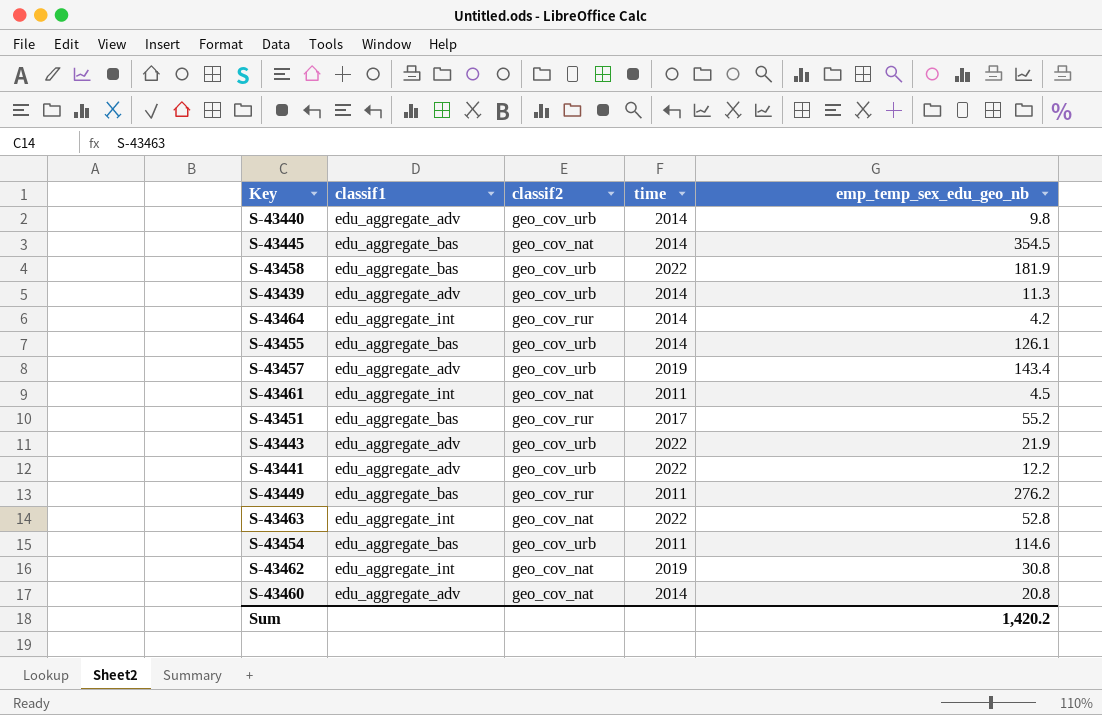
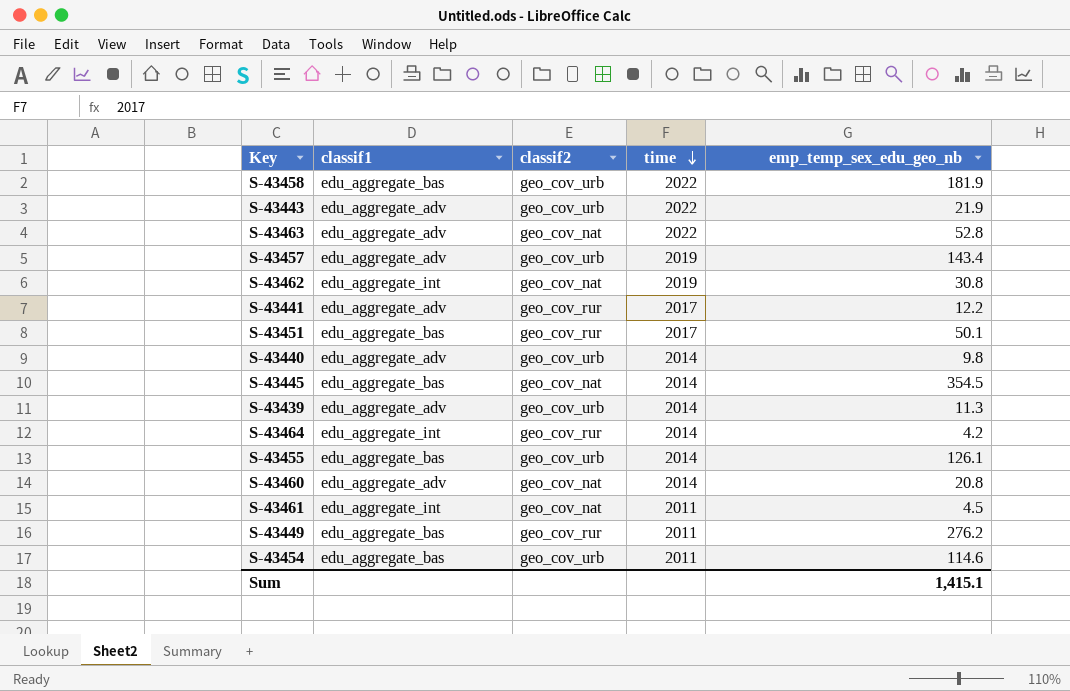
row order: none -> time descending
S-43463 | classif1: edu_aggregate_int -> edu_aggregate_adv
S-43441 | classif2: geo_cov_urb -> geo_cov_rur
S-43441 | time: 2022 -> 2017
S-43451 | emp_temp_sex_edu_geo_nb: 55.2 -> 50.1
Sum | emp_temp_sex_edu_geo_nb: 1,420.2 -> 1,415.1

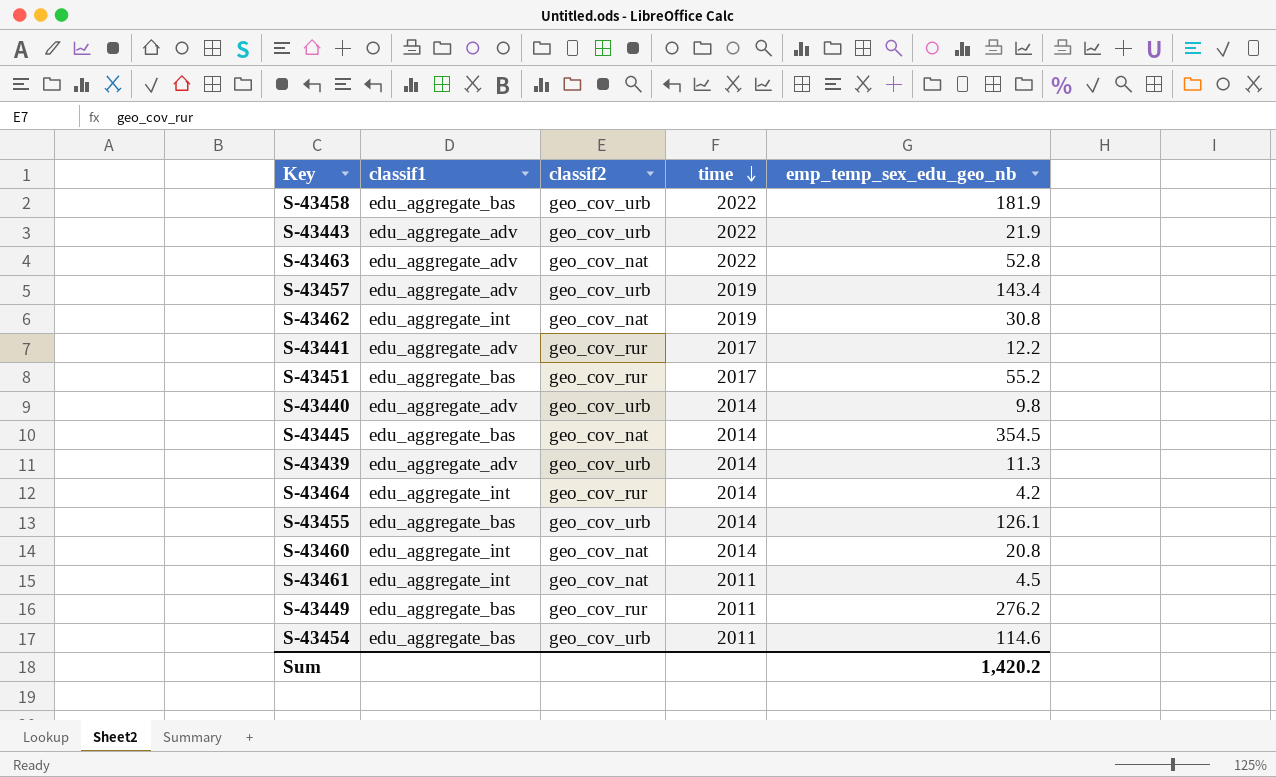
S-43451 | emp_temp_sex_edu_geo_nb: 50.1 -> 55.2
S-43460 | classif1: edu_aggregate_adv -> edu_aggregate_int
Sum | emp_temp_sex_edu_geo_nb: 1,415.1 -> 1,420.2

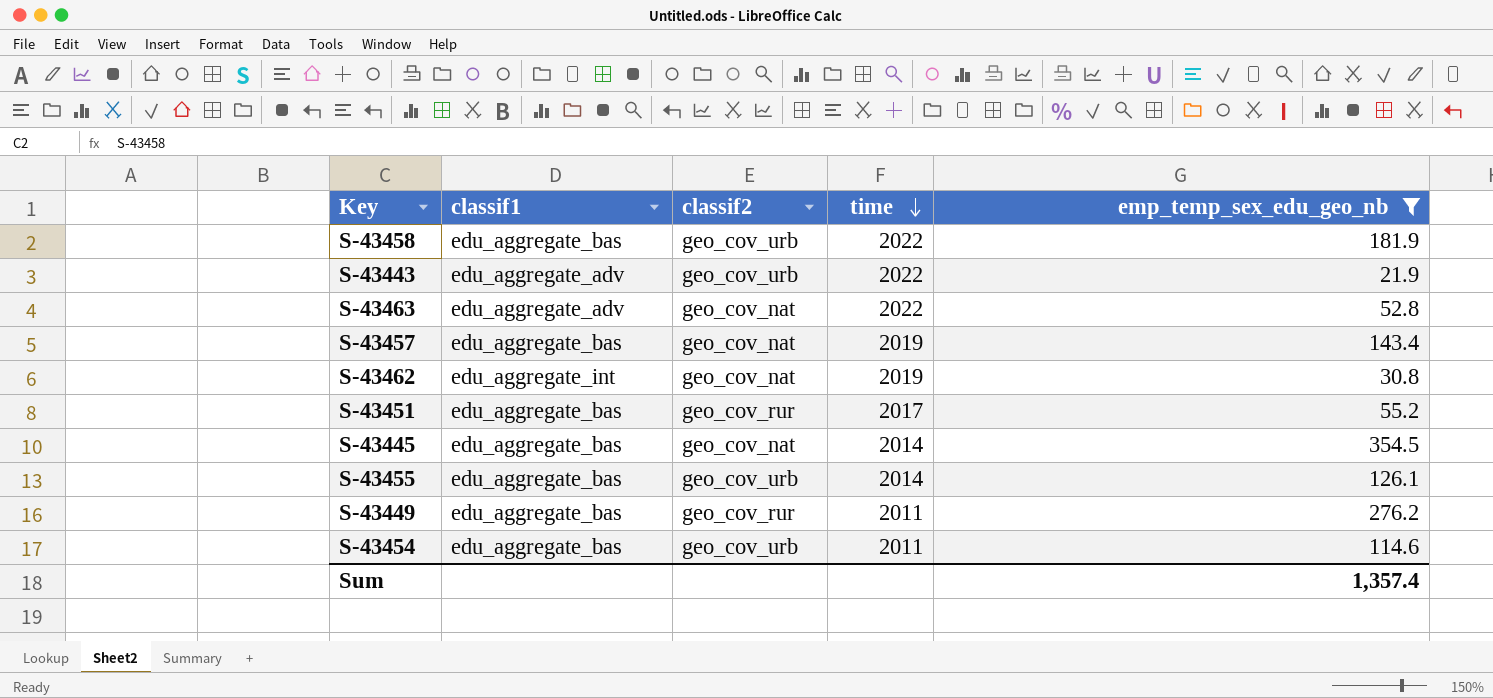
filter: none -> emp_temp_sex_edu_geo_nb >= 21.9
S-43457 | classif1: edu_aggregate_adv -> edu_aggregate_bas
S-43457 | classif2: geo_cov_urb -> geo_cov_nat
Sum | emp_temp_sex_edu_geo_nb: 1,420.2 -> 1,357.4

